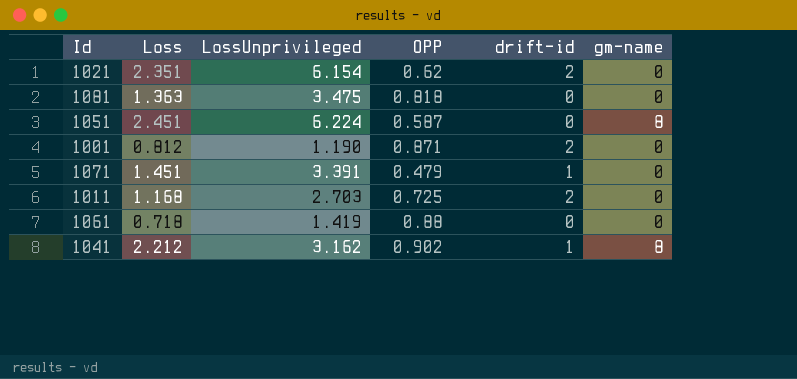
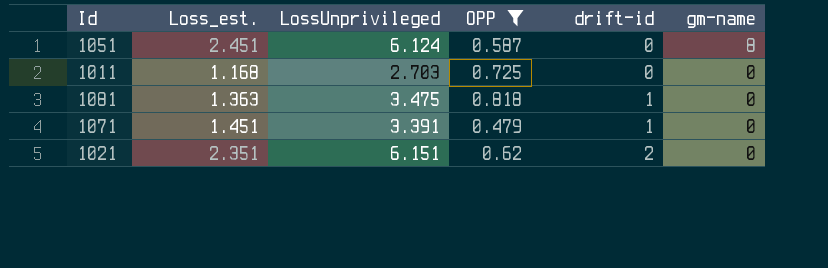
filter: none -> OPP <= 0.818
row order: none -> drift-id ascending
column name: Loss -> Loss_est.
1051 | LossUnprivileged: 6.224 -> 6.124
1011 | drift-id: 2 -> 0
1081 | drift-id: 0 -> 1
1021 | LossUnprivileged: 6.154 -> 6.151

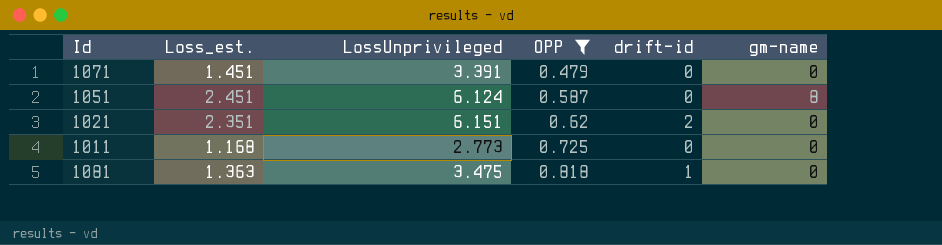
row order: drift-id ascending -> OPP ascending
1071 | drift-id: 1 -> 0
1011 | LossUnprivileged: 2.703 -> 2.773

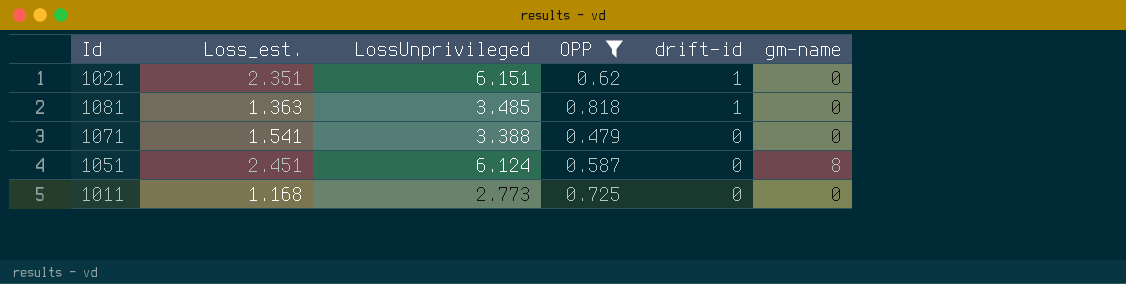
row order: OPP ascending -> drift-id descending
1021 | drift-id: 2 -> 1
1081 | LossUnprivileged: 3.475 -> 3.485
1071 | Loss_est.: 1.451 -> 1.541
1071 | LossUnprivileged: 3.391 -> 3.388

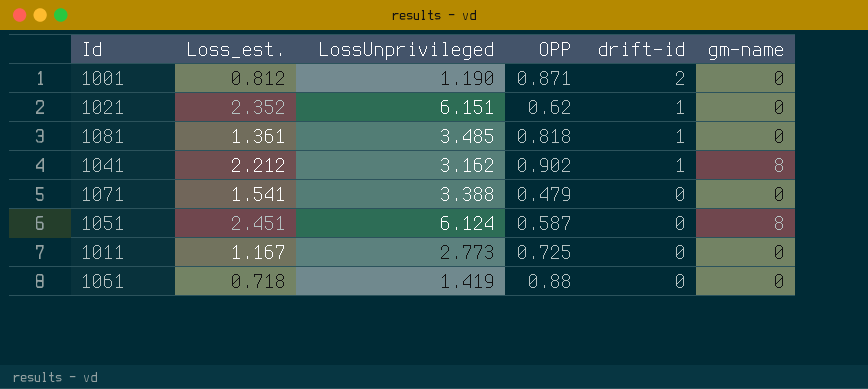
filter: OPP <= 0.818 -> none
1021 | Loss_est.: 2.351 -> 2.352
1081 | Loss_est.: 1.363 -> 1.361
1011 | Loss_est.: 1.168 -> 1.167

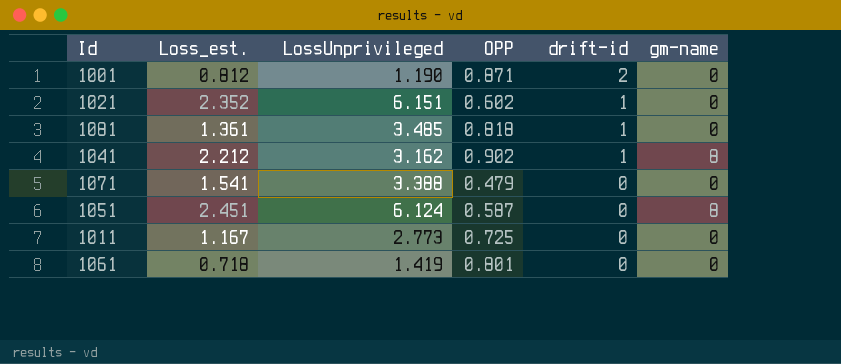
1021 | OPP: 0.62 -> 0.602
1061 | OPP: 0.88 -> 0.801

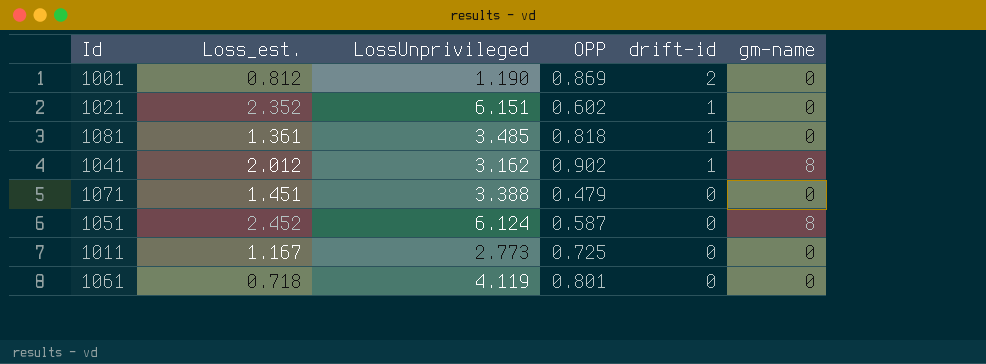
1001 | OPP: 0.871 -> 0.869
1041 | Loss_est.: 2.212 -> 2.012
1071 | Loss_est.: 1.541 -> 1.451
1051 | Loss_est.: 2.451 -> 2.452
1061 | LossUnprivileged: 1.419 -> 4.119

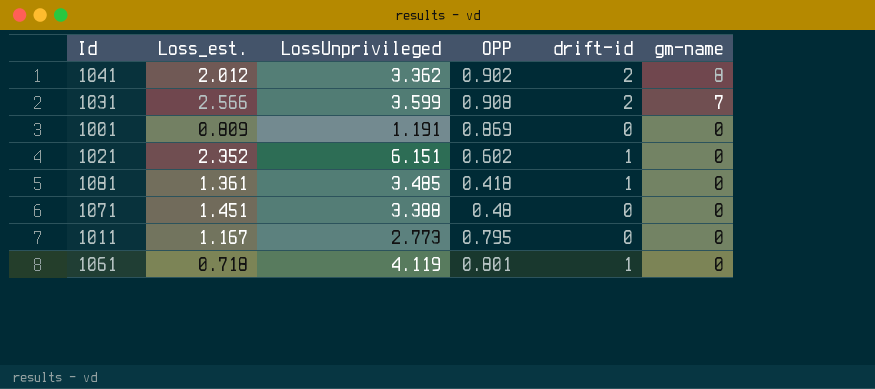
row order: drift-id descending -> gm-name descending
row 1051: 2.452 | 6.124 | 0.587 | 0 | 8 -> none
1041 | LossUnprivileged: 3.162 -> 3.362
1041 | drift-id: 1 -> 2
row 1031: none -> 2.566 | 3.599 | 0.908 | 2 | 7
1001 | Loss_est.: 0.812 -> 0.809
1001 | LossUnprivileged: 1.190 -> 1.191
1001 | drift-id: 2 -> 0
1081 | OPP: 0.818 -> 0.418
1071 | OPP: 0.479 -> 0.48
1011 | OPP: 0.725 -> 0.795
1061 | drift-id: 0 -> 1

